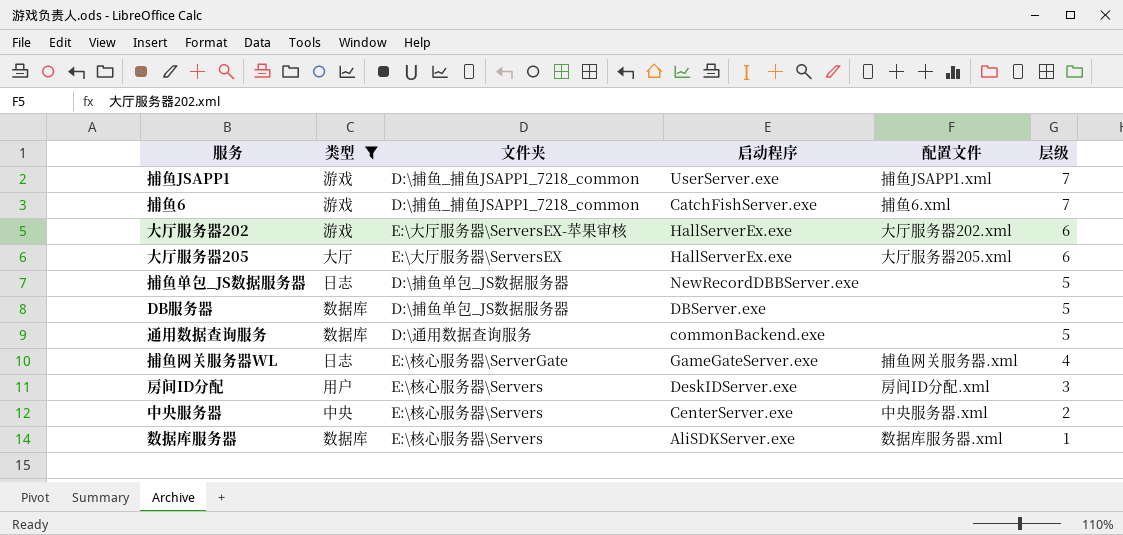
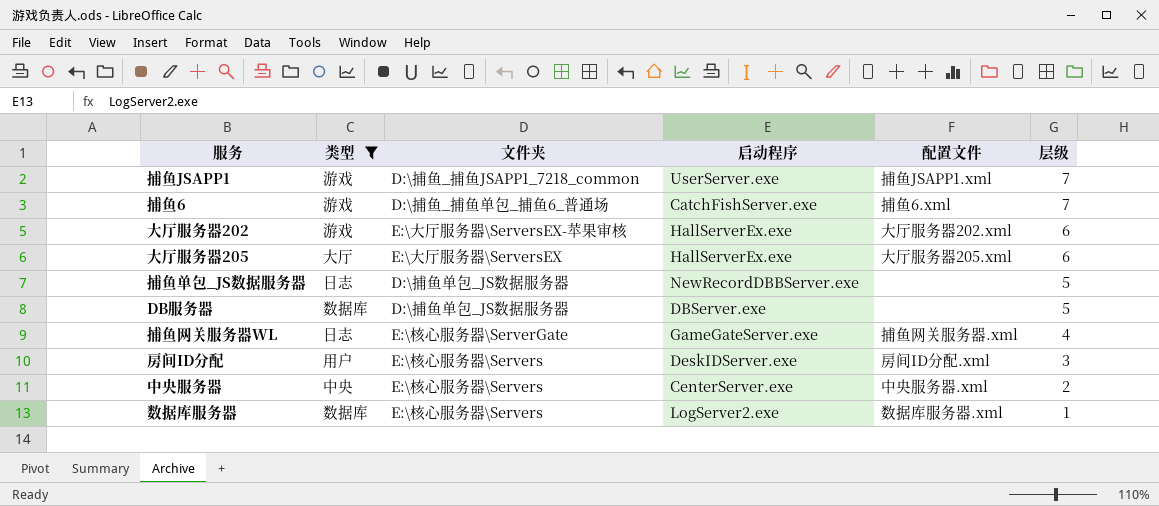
row 通用数据查询服务: 数据库 | D:\通用数据查询服务 | commonBackend.exe | none | 5 -> none
捕鱼6 | 文件夹: D:\捕鱼_捕鱼JSAPP1_7218_common -> D:\捕鱼_捕鱼单包_捕鱼6_普通场
数据库服务器 | 启动程序: AliSDKServer.exe -> LogServer2.exe

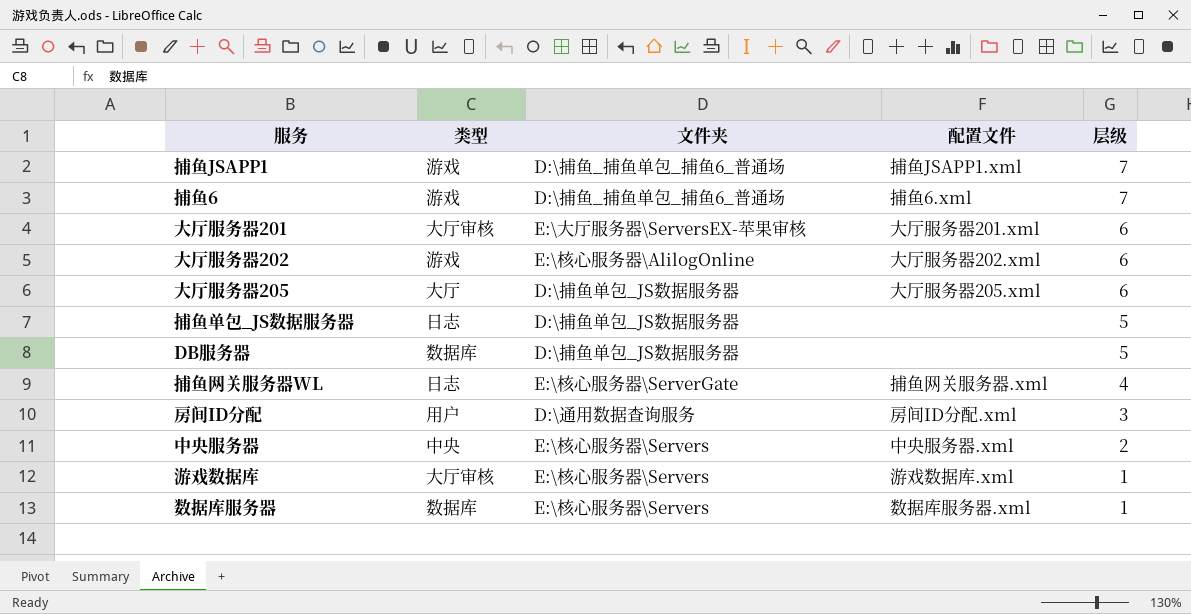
filter: 类型 != 大厅审核 -> none
column 启动程序 | position: 4 -> none
捕鱼JSAPP1 | 文件夹: D:\捕鱼_捕鱼JSAPP1_7218_common -> D:\捕鱼_捕鱼单包_捕鱼6_普通场
大厅服务器202 | 文件夹: E:\大厅服务器\ServersEX-苹果审核 -> E:\核心服务器\AlilogOnline
大厅服务器205 | 文件夹: E:\大厅服务器\ServersEX -> D:\捕鱼单包_JS数据服务器
房间ID分配 | 文件夹: E:\核心服务器\Servers -> D:\通用数据查询服务

